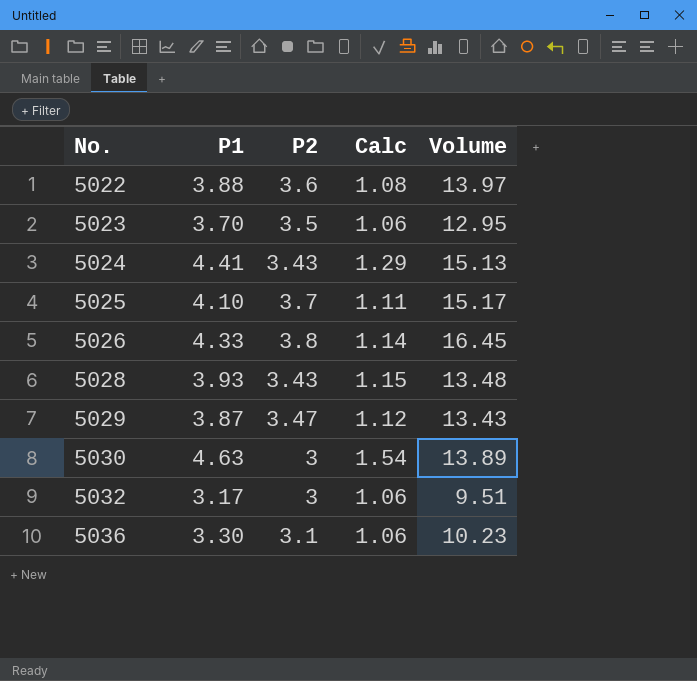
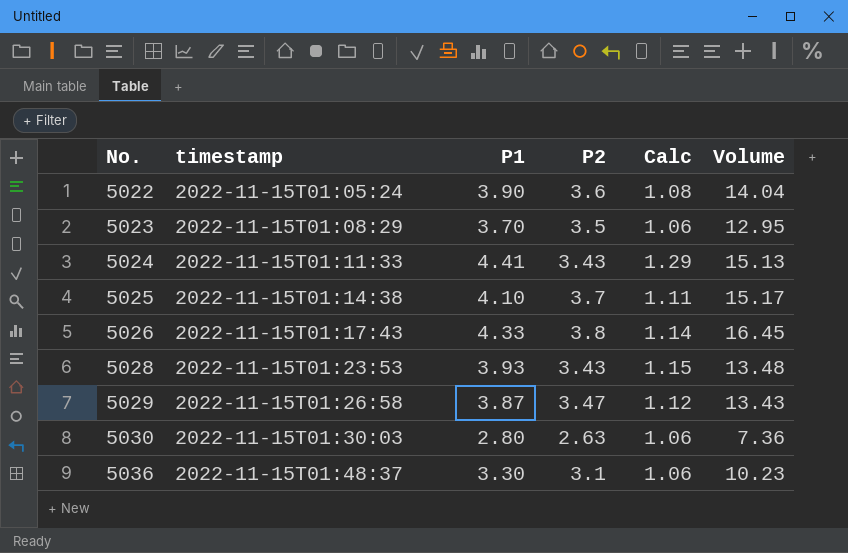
column timestamp | position: none -> 2
row 5032: 3.17 | 3 | 1.06 | 9.51 -> none
5022 | P1: 3.88 -> 3.90
5022 | Volume: 13.97 -> 14.04
5030 | P1: 4.63 -> 2.80
5030 | P2: 3 -> 2.63
5030 | Calc: 1.54 -> 1.06
5030 | Volume: 13.89 -> 7.36

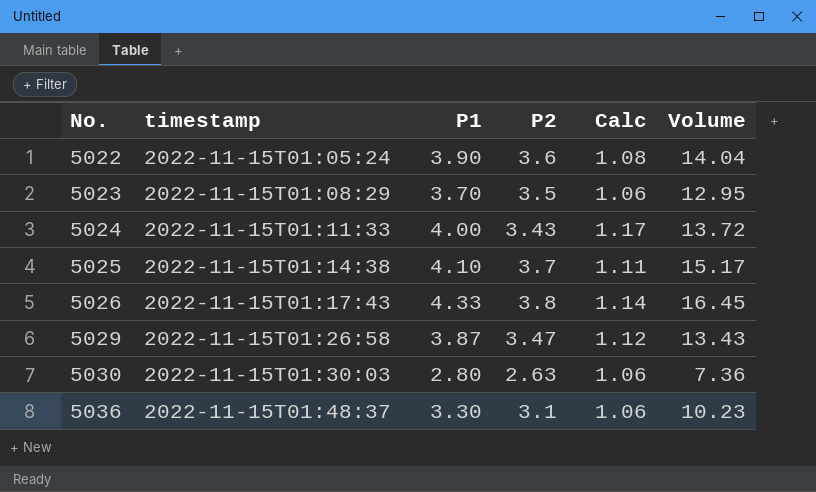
row 5028: 2022-11-15T01:23:53 | 3.93 | 3.43 | 1.15 | 13.48 -> none
5024 | P1: 4.41 -> 4.00
5024 | Calc: 1.29 -> 1.17
5024 | Volume: 15.13 -> 13.72

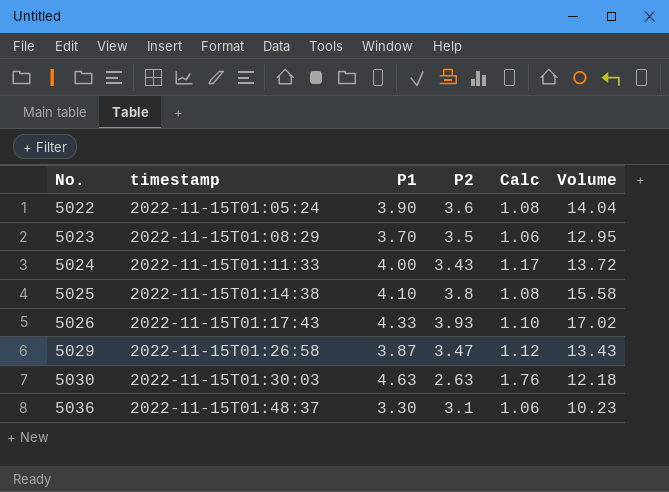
5025 | P2: 3.7 -> 3.8
5025 | Calc: 1.11 -> 1.08
5025 | Volume: 15.17 -> 15.58
5026 | P2: 3.8 -> 3.93
5026 | Calc: 1.14 -> 1.10
5026 | Volume: 16.45 -> 17.02
5030 | P1: 2.80 -> 4.63
5030 | Calc: 1.06 -> 1.76
5030 | Volume: 7.36 -> 12.18

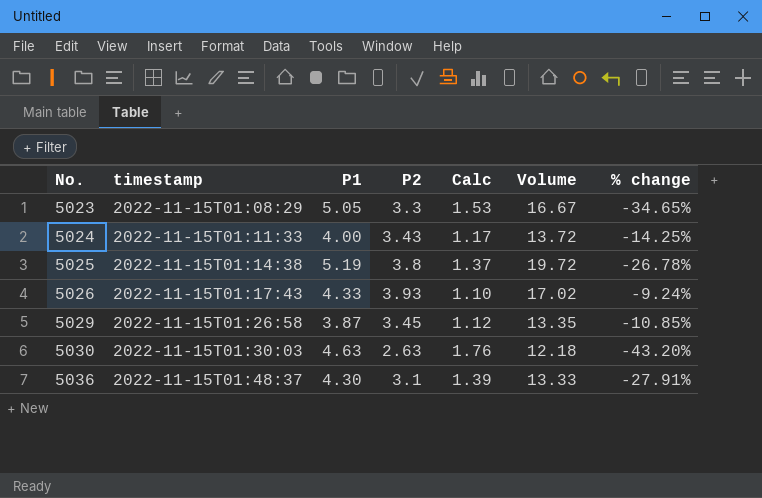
column % change | formula: none -> ([P2] - [P1]) / [P1]
row 5022: 2022-11-15T01:05:24 | 3.90 | 3.6 | 1.08 | 14.04 -> none
5023 | P1: 3.70 -> 5.05
5023 | P2: 3.5 -> 3.3
5023 | Calc: 1.06 -> 1.53
5023 | Volume: 12.95 -> 16.67
5025 | P1: 4.10 -> 5.19
5025 | Calc: 1.08 -> 1.37
5025 | Volume: 15.58 -> 19.72
5029 | P2: 3.47 -> 3.45
5029 | Volume: 13.43 -> 13.35
5036 | P1: 3.30 -> 4.30
5036 | Calc: 1.06 -> 1.39
5036 | Volume: 10.23 -> 13.33

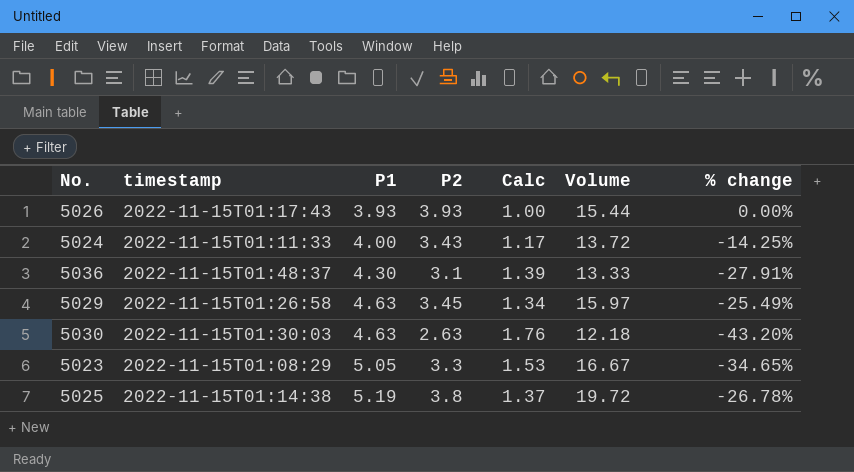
row order: No. ascending -> P1 ascending
5026 | P1: 4.33 -> 3.93
5026 | Calc: 1.10 -> 1.00
5026 | Volume: 17.02 -> 15.44
5026 | % change: -9.24% -> 0.00%
5029 | P1: 3.87 -> 4.63
5029 | Calc: 1.12 -> 1.34
5029 | Volume: 13.35 -> 15.97
5029 | % change: -10.85% -> -25.49%

